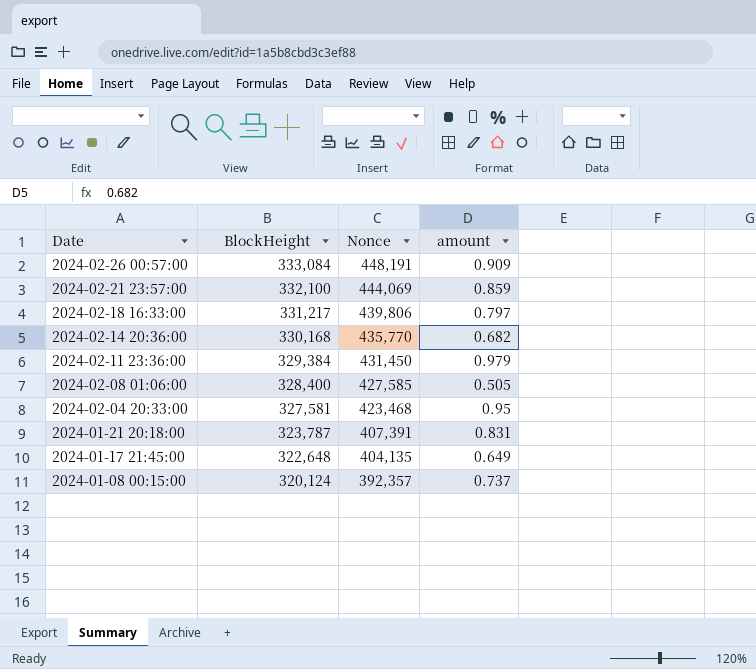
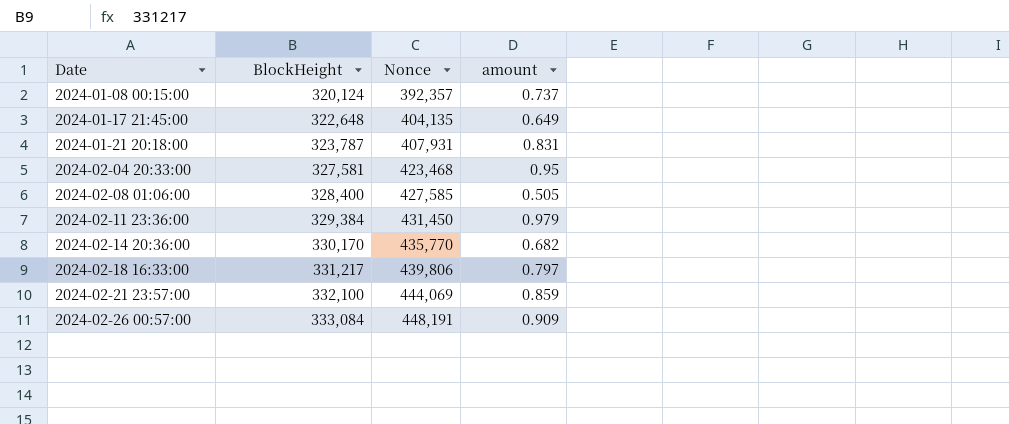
row order: Date descending -> Date ascending
2024-01-21 20:18:00 | Nonce: 407,391 -> 407,931
2024-02-14 20:36:00 | BlockHeight: 330,168 -> 330,170

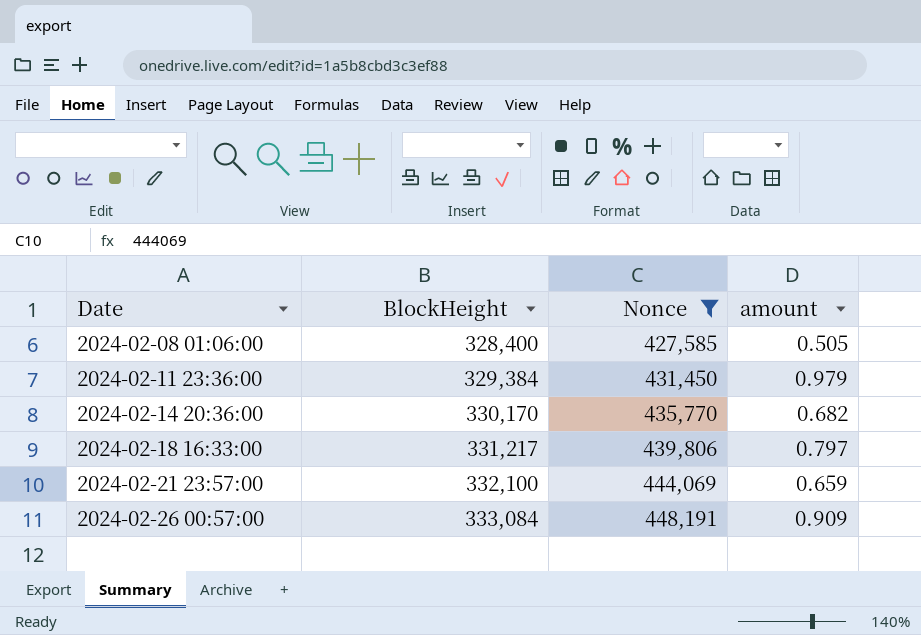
filter: none -> Nonce >= 427,585
2024-02-21 23:57:00 | amount: 0.859 -> 0.659

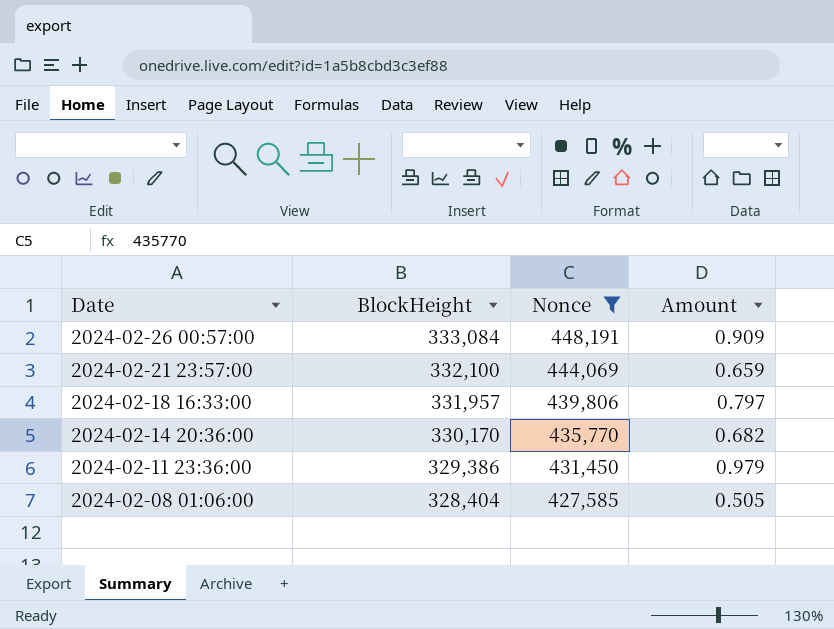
row order: Date ascending -> Date descending
column name: amount -> Amount
2024-02-18 16:33:00 | BlockHeight: 331,217 -> 331,957
2024-02-11 23:36:00 | BlockHeight: 329,384 -> 329,386
2024-02-08 01:06:00 | BlockHeight: 328,400 -> 328,404

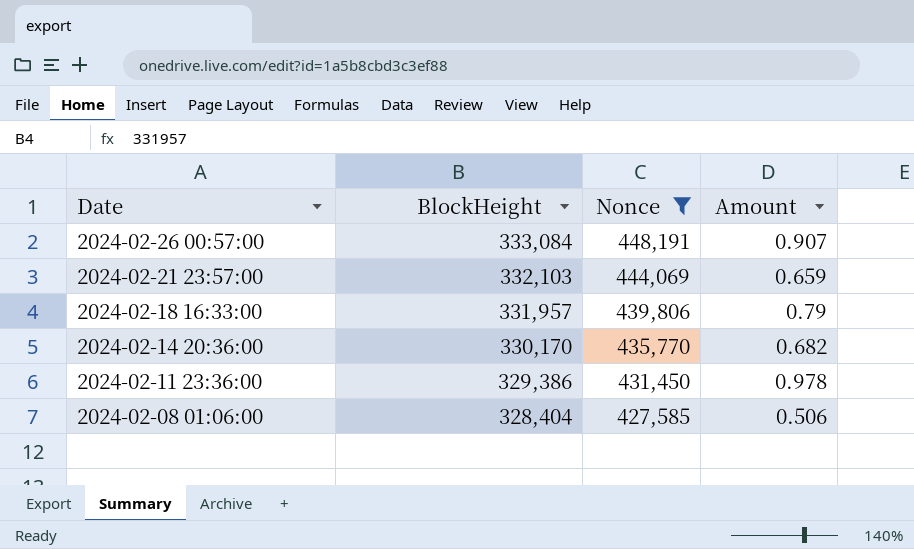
2024-02-26 00:57:00 | Amount: 0.909 -> 0.907
2024-02-21 23:57:00 | BlockHeight: 332,100 -> 332,103
2024-02-18 16:33:00 | Amount: 0.797 -> 0.79
2024-02-11 23:36:00 | Amount: 0.979 -> 0.978
2024-02-08 01:06:00 | Amount: 0.505 -> 0.506

